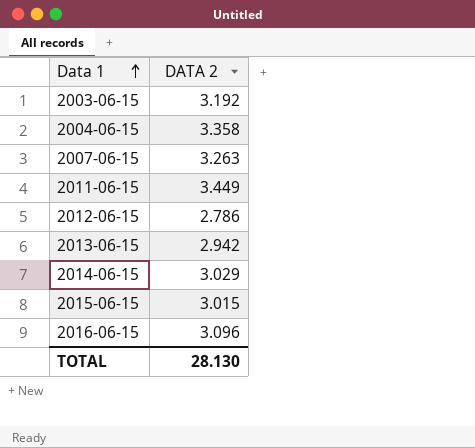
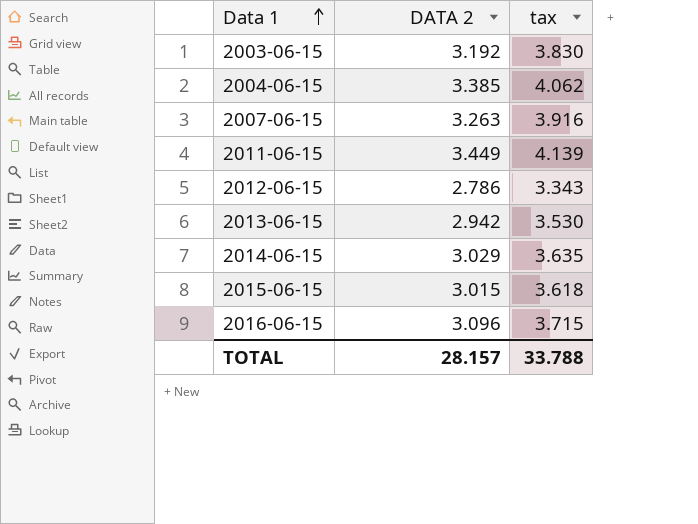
column tax | formula: none -> [DATA 2] * 1.2
2004-06-15 | DATA 2: 3.358 -> 3.385
TOTAL | DATA 2: 28.130 -> 28.157

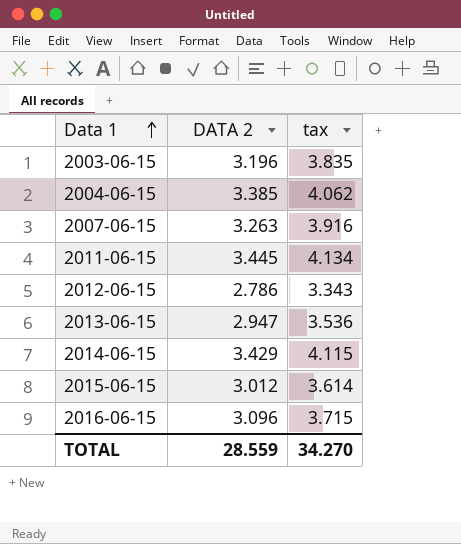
2003-06-15 | DATA 2: 3.192 -> 3.196
2003-06-15 | tax: 3.830 -> 3.835
2011-06-15 | DATA 2: 3.449 -> 3.445
2011-06-15 | tax: 4.139 -> 4.134
2013-06-15 | DATA 2: 2.942 -> 2.947
2013-06-15 | tax: 3.530 -> 3.536
2014-06-15 | DATA 2: 3.029 -> 3.429
2014-06-15 | tax: 3.635 -> 4.115
2015-06-15 | DATA 2: 3.015 -> 3.012
2015-06-15 | tax: 3.618 -> 3.614
TOTAL | DATA 2: 28.157 -> 28.559
TOTAL | tax: 33.788 -> 34.270

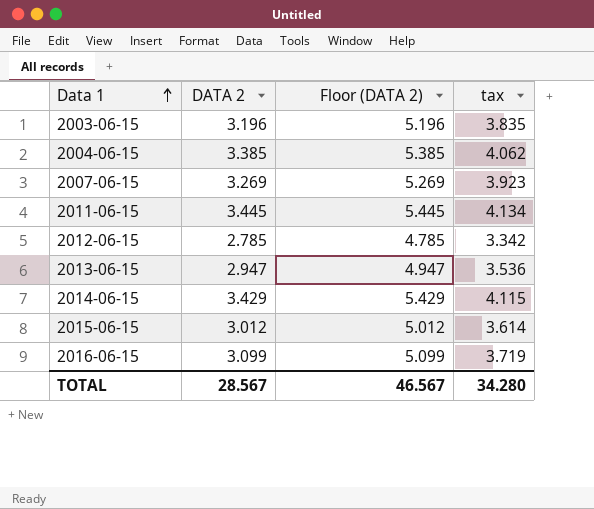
column Floor (DATA 2) | formula: none -> [DATA 2] + 2
2007-06-15 | DATA 2: 3.263 -> 3.269
2007-06-15 | tax: 3.916 -> 3.923
2012-06-15 | DATA 2: 2.786 -> 2.785
2012-06-15 | tax: 3.343 -> 3.342
2016-06-15 | DATA 2: 3.096 -> 3.099
2016-06-15 | tax: 3.715 -> 3.719
TOTAL | DATA 2: 28.559 -> 28.567
TOTAL | tax: 34.270 -> 34.280

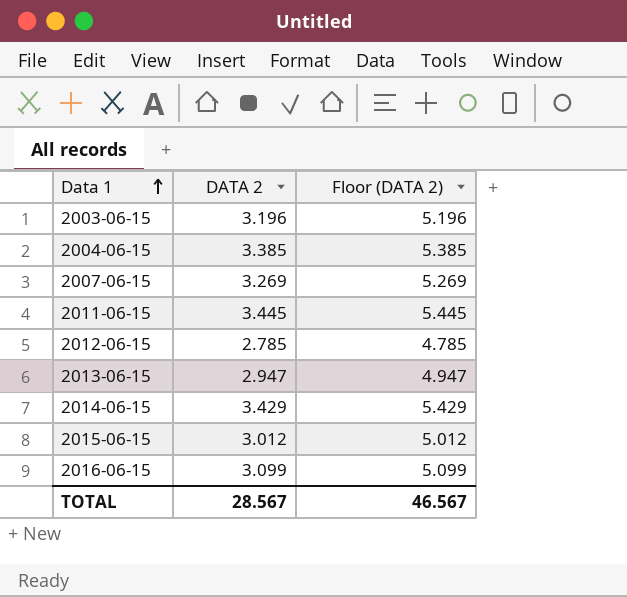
column tax | formula: [DATA 2] * 1.2 -> none

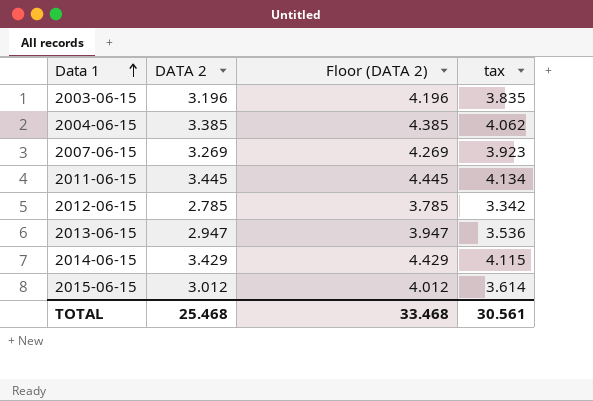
column Floor (DATA 2) | formula: [DATA 2] + 2 -> [DATA 2] + 1
column tax | formula: none -> [DATA 2] * 1.2
row 2016-06-15: 3.099 | 5.099 -> none
TOTAL | DATA 2: 28.567 -> 25.468
TOTAL | Floor (DATA 2): 46.567 -> 33.468

